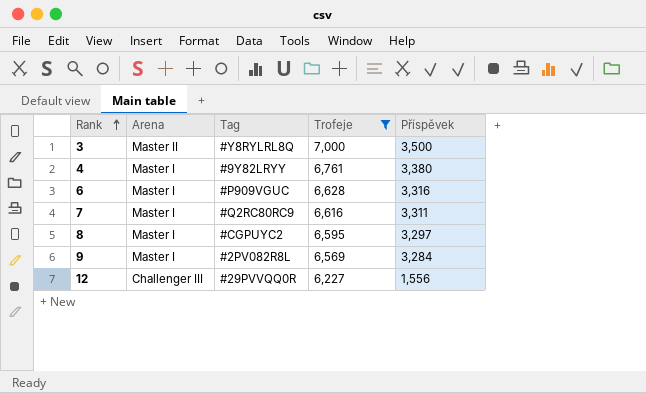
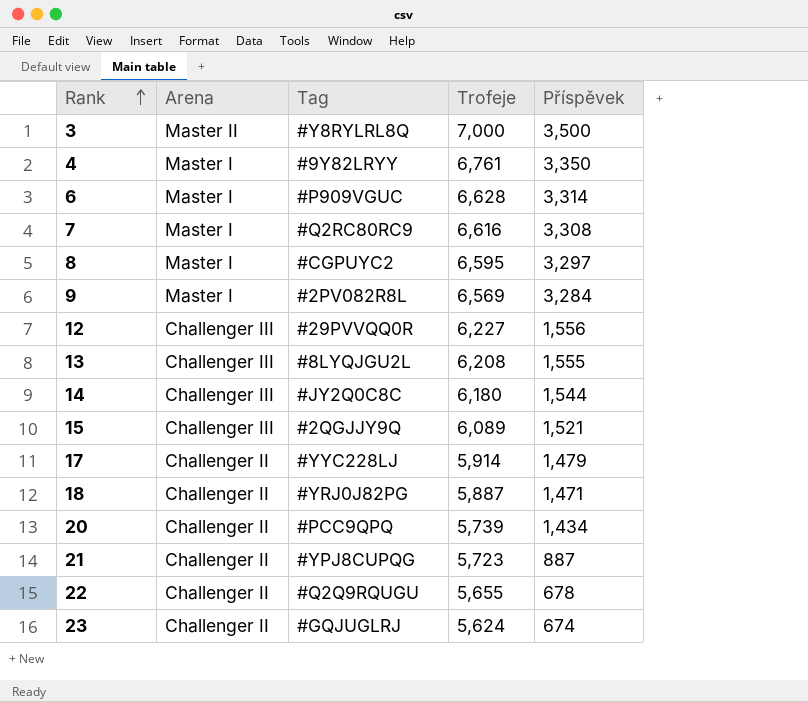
filter: Trofeje >= 6,227 -> none
4 | Příspěvek: 3,380 -> 3,350
6 | Příspěvek: 3,316 -> 3,314
7 | Příspěvek: 3,311 -> 3,308

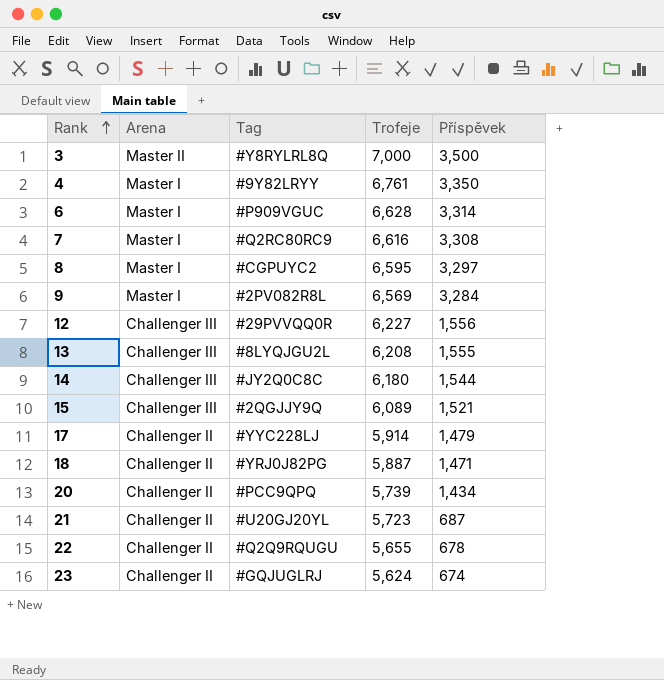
21 | Tag: #YPJ8CUPQG -> #U20GJ20YL
21 | Příspěvek: 887 -> 687

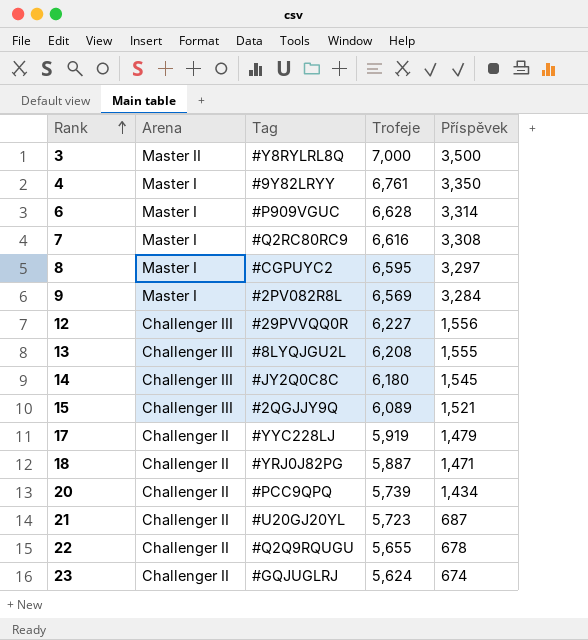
14 | Příspěvek: 1,544 -> 1,545
17 | Trofeje: 5,914 -> 5,919

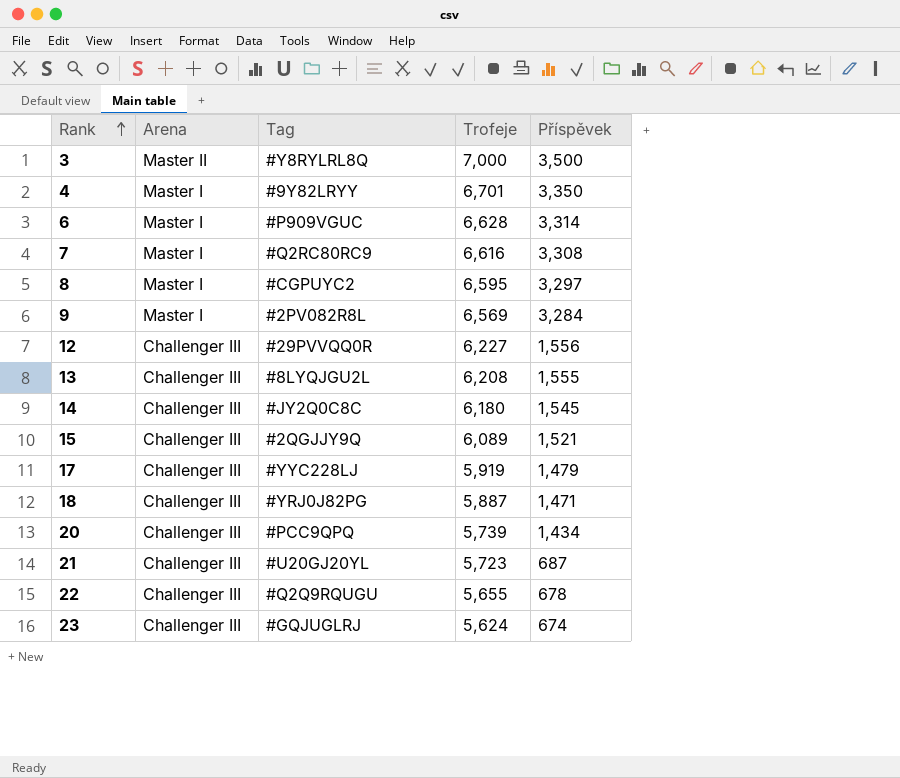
4 | Trofeje: 6,761 -> 6,701
17 | Arena: Challenger II -> Challenger III
18 | Arena: Challenger II -> Challenger III
20 | Arena: Challenger II -> Challenger III
21 | Arena: Challenger II -> Challenger III
22 | Arena: Challenger II -> Challenger III
23 | Arena: Challenger II -> Challenger III

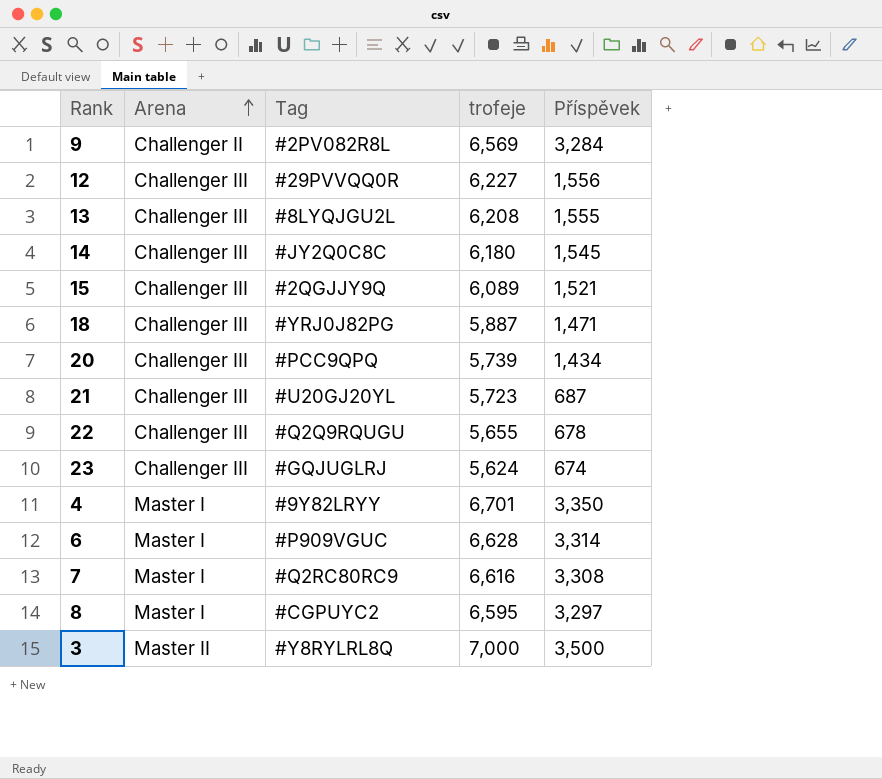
row order: Rank ascending -> Arena ascending
column name: Trofeje -> trofeje
row 17: Challenger III | #YYC228LJ | 5,919 | 1,479 -> none
9 | Arena: Master I -> Challenger II

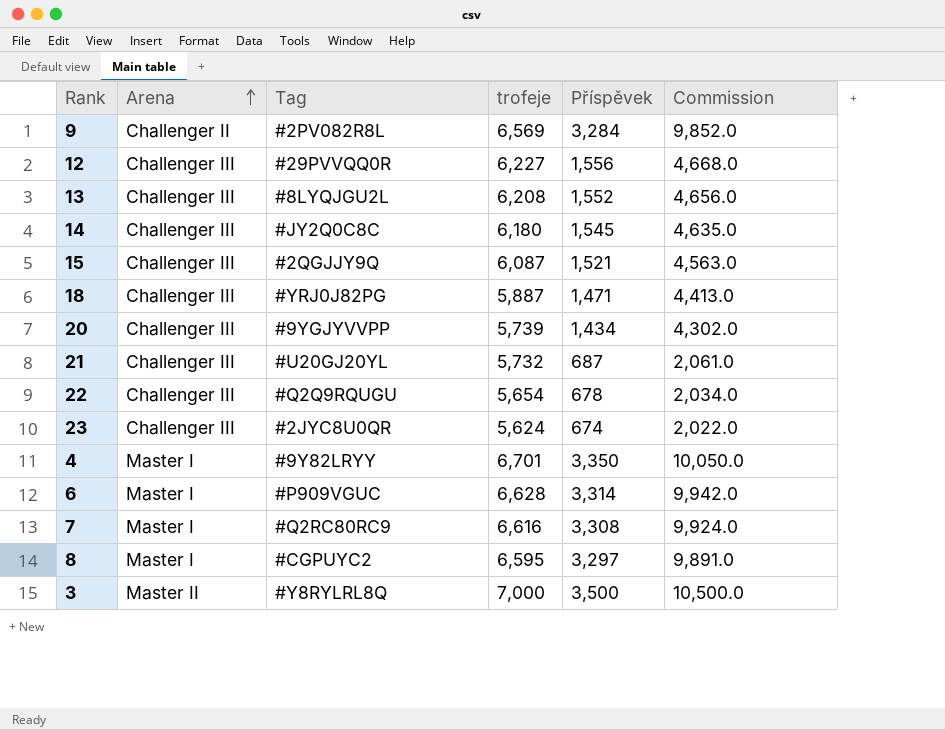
column Commission | formula: none -> [Příspěvek] * 3
13 | Příspěvek: 1,555 -> 1,552
15 | trofeje: 6,089 -> 6,087
20 | Tag: #PCC9QPQ -> #9YGJYVVPP
21 | trofeje: 5,723 -> 5,732
22 | trofeje: 5,655 -> 5,654
23 | Tag: #GQJUGLRJ -> #2JYC8U0QR

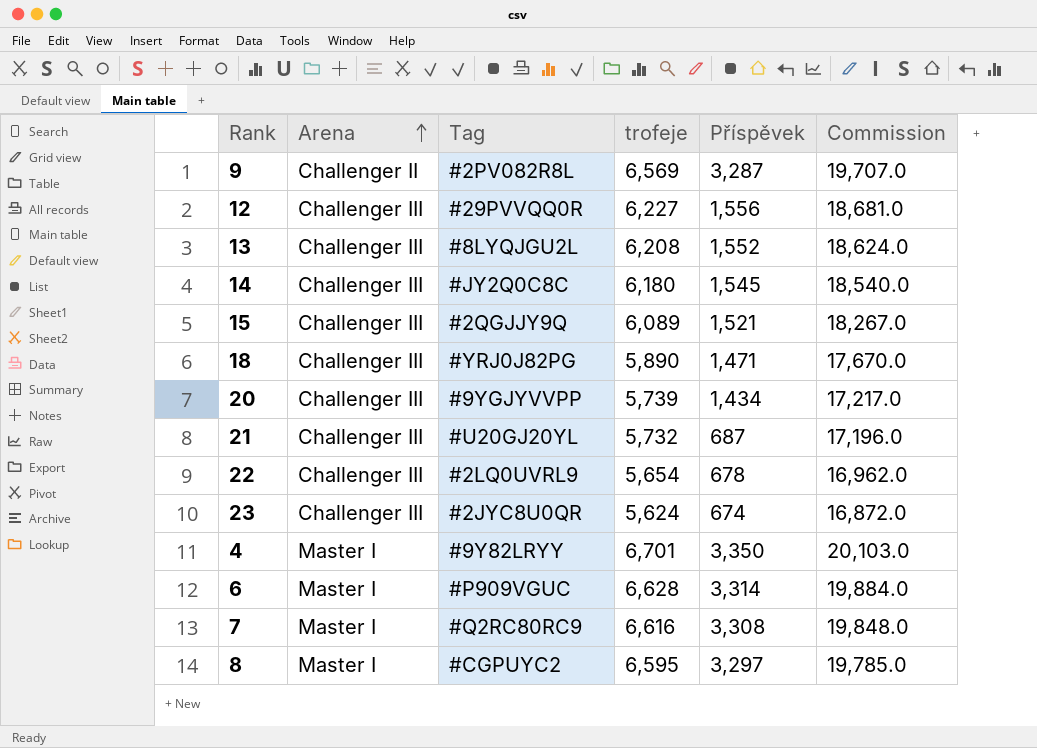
column Commission | formula: [Příspěvek] * 3 -> [trofeje] * 3
row 3: Master II | #Y8RYLRL8Q | 7,000 | 3,500 | 10,500.0 -> none
9 | Příspěvek: 3,284 -> 3,287
15 | trofeje: 6,087 -> 6,089
18 | trofeje: 5,887 -> 5,890
22 | Tag: #Q2Q9RQUGU -> #2LQ0UVRL9

